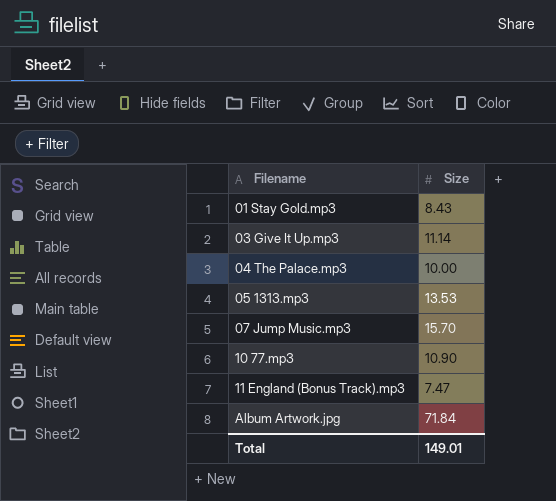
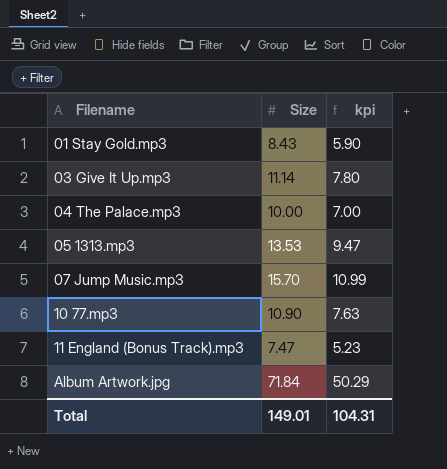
column kpi | formula: none -> [Size] * 0.7

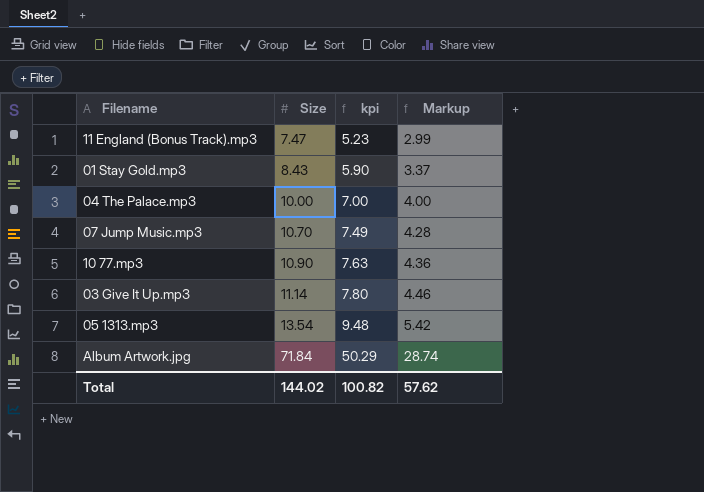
row order: Filename ascending -> Size ascending
column Markup | formula: none -> [Size] * 0.4
07 Jump Music.mp3 | Size: 15.70 -> 10.70
07 Jump Music.mp3 | kpi: 10.99 -> 7.49
05 1313.mp3 | Size: 13.53 -> 13.54
05 1313.mp3 | kpi: 9.47 -> 9.48
Total | Size: 149.01 -> 144.02
Total | kpi: 104.31 -> 100.82

